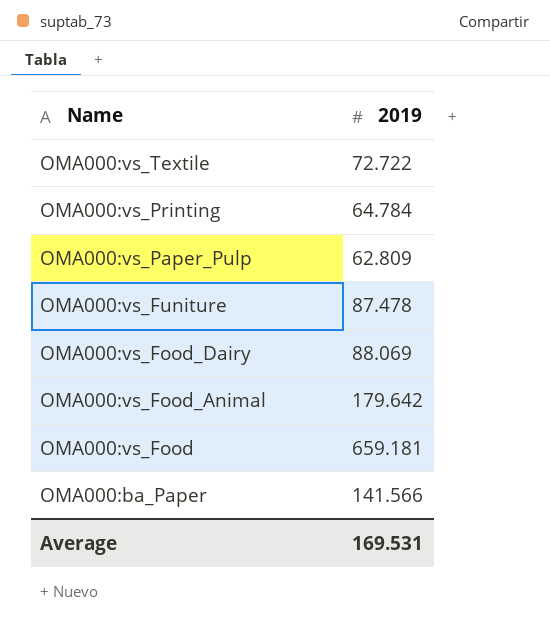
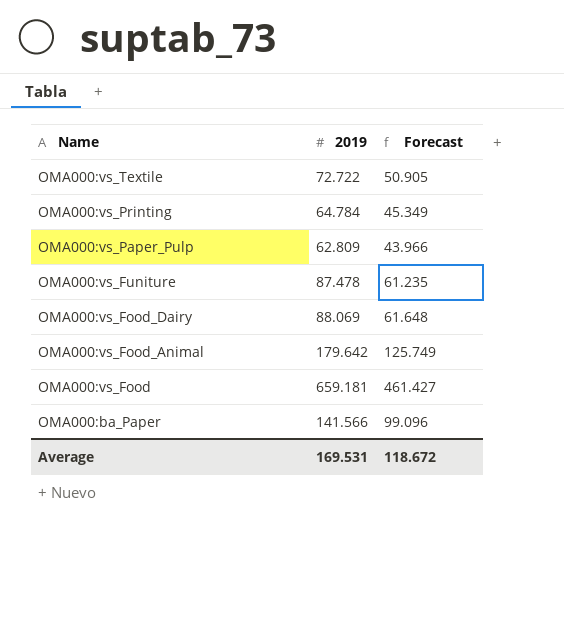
column Forecast | formula: none -> [2019] * 0.7

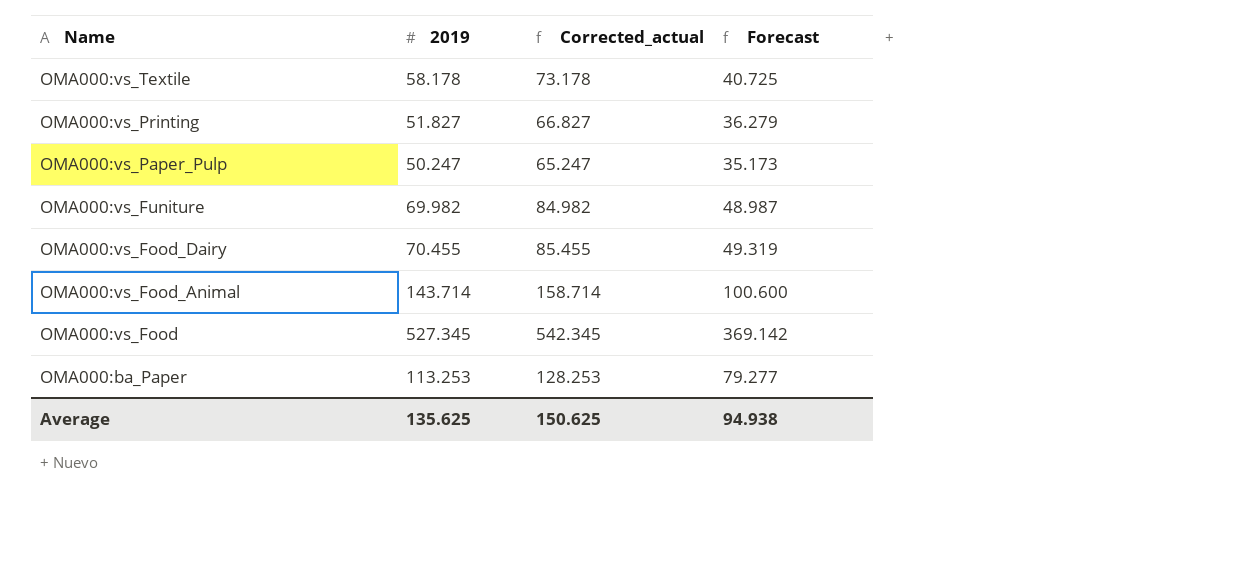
column Corrected_actual | formula: none -> [2019] + 15
OMA000:vs_Textile | 2019: 72.722 -> 58.178
OMA000:vs_Textile | Forecast: 50.905 -> 40.725
OMA000:vs_Printing | 2019: 64.784 -> 51.827
OMA000:vs_Printing | Forecast: 45.349 -> 36.279
OMA000:vs_Paper_Pulp | 2019: 62.809 -> 50.247
OMA000:vs_Paper_Pulp | Forecast: 43.966 -> 35.173
OMA000:vs_Funiture | 2019: 87.478 -> 69.982
OMA000:vs_Funiture | Forecast: 61.235 -> 48.987
OMA000:vs_Food_Dairy | 2019: 88.069 -> 70.455
OMA000:vs_Food_Dairy | Forecast: 61.648 -> 49.319
OMA000:vs_Food_Animal | 2019: 179.642 -> 143.714
OMA000:vs_Food_Animal | Forecast: 125.749 -> 100.600
OMA000:vs_Food | 2019: 659.181 -> 527.345
OMA000:vs_Food | Forecast: 461.427 -> 369.142
OMA000:ba_Paper | 2019: 141.566 -> 113.253
OMA000:ba_Paper | Forecast: 99.096 -> 79.277
Average | 2019: 169.531 -> 135.625
Average | Forecast: 118.672 -> 94.938

